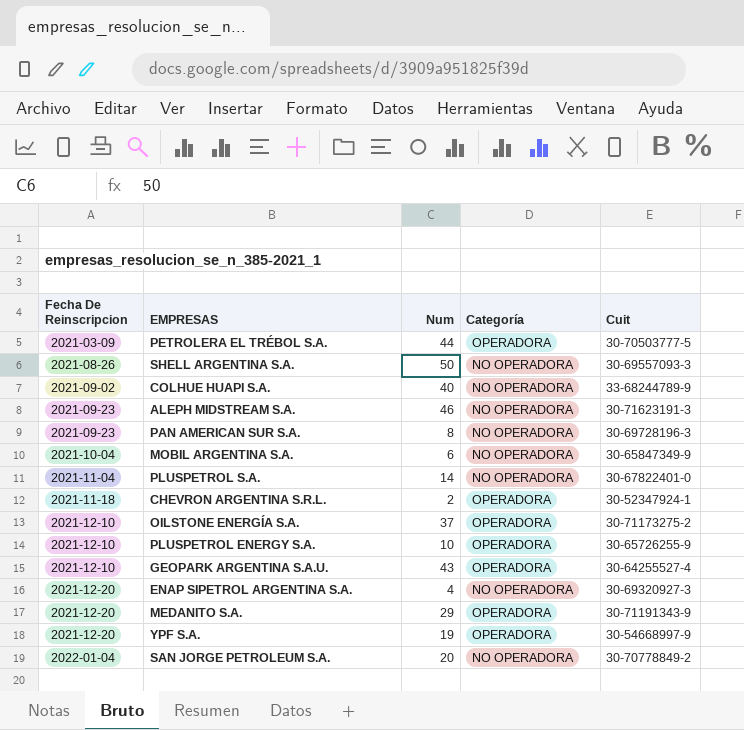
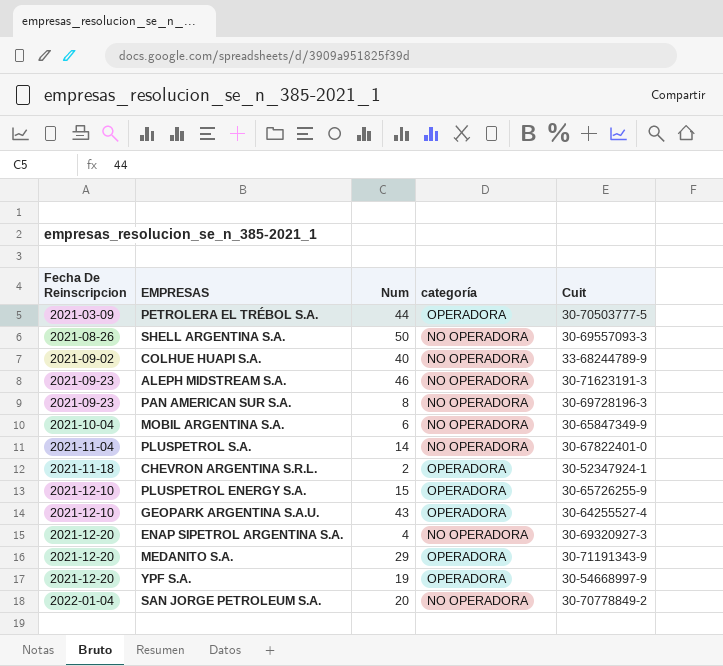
column name: Categoría -> categoría
row OILSTONE ENERGÍA S.A.: 2021-12-10 | 37 | OPERADORA | 30-71173275-2 -> none
PLUSPETROL ENERGY S.A. | Num: 10 -> 15

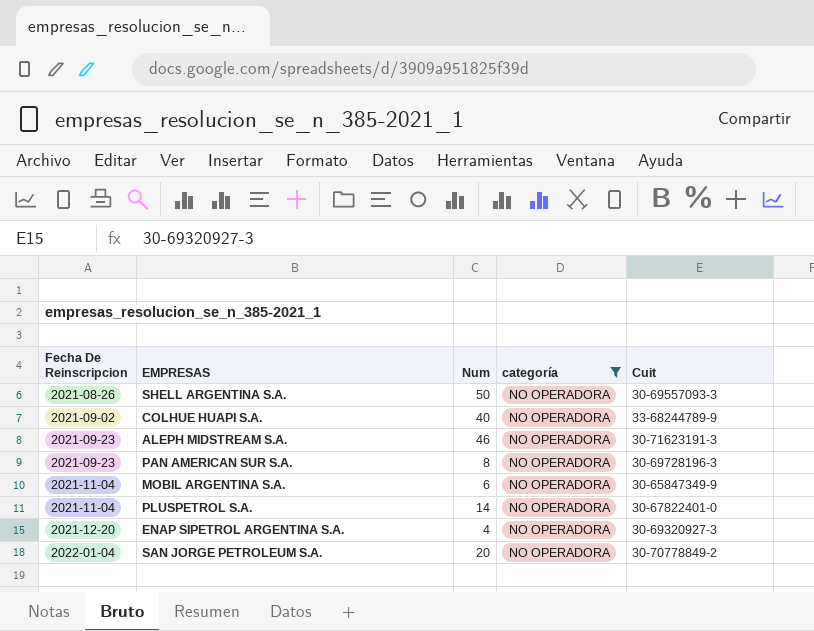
filter: none -> categoría = NO OPERADORA
MOBIL ARGENTINA S.A. | Fecha De Reinscripcion: 2021-10-04 -> 2021-11-04

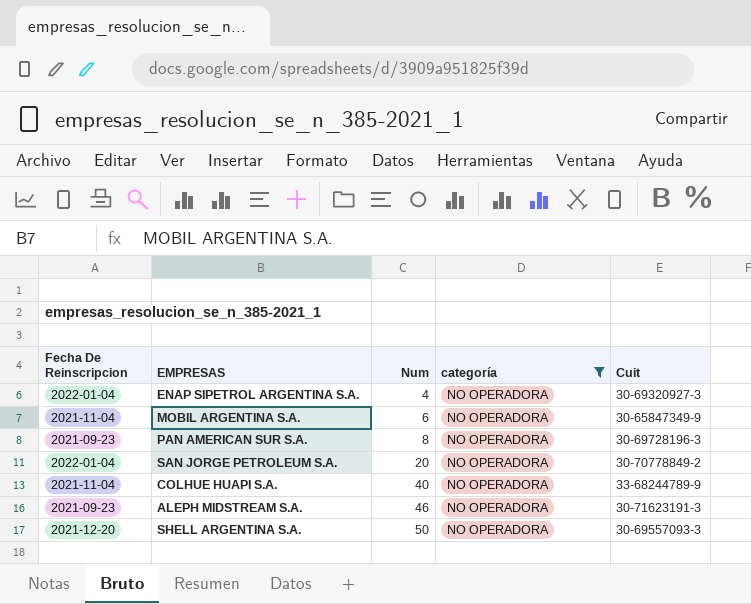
row order: Fecha De Reinscripcion ascending -> Num ascending
row PLUSPETROL S.A.: 2021-11-04 | 14 | NO OPERADORA | 30-67822401-0 -> none
ENAP SIPETROL ARGENTINA S.A. | Fecha De Reinscripcion: 2021-12-20 -> 2022-01-04
COLHUE HUAPI S.A. | Fecha De Reinscripcion: 2021-09-02 -> 2021-11-04
SHELL ARGENTINA S.A. | Fecha De Reinscripcion: 2021-08-26 -> 2021-12-20

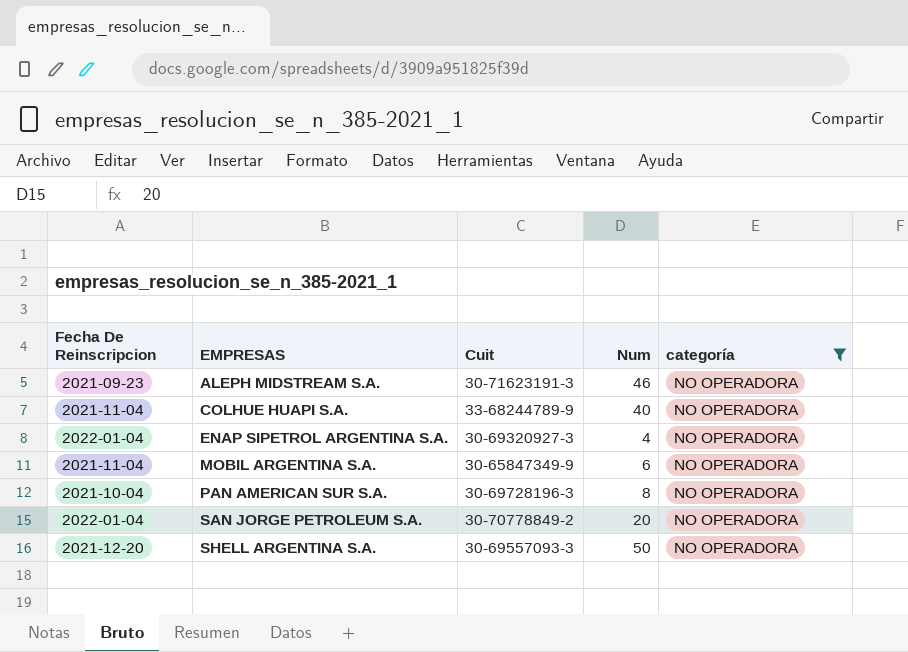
row order: Num ascending -> EMPRESAS ascending
column Cuit | position: 5 -> 3
PAN AMERICAN SUR S.A. | Fecha De Reinscripcion: 2021-09-23 -> 2021-10-04

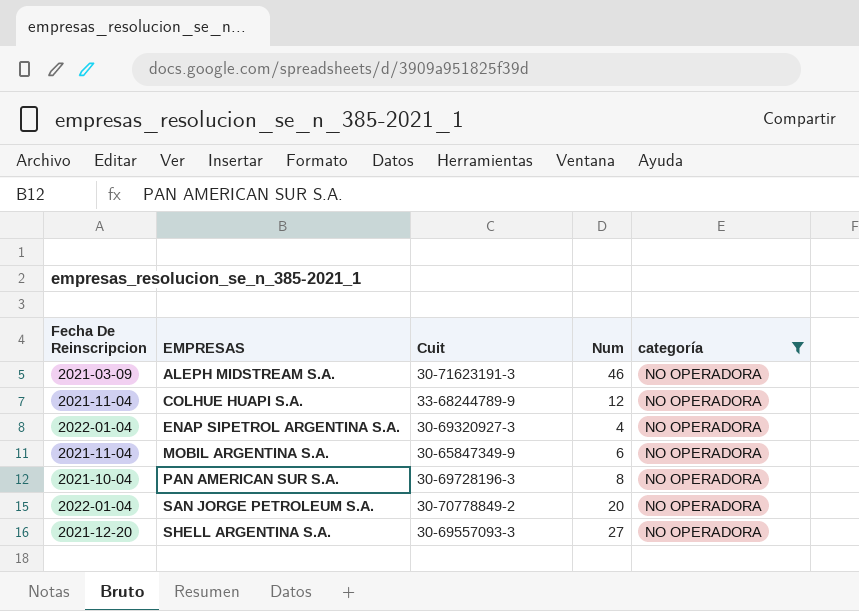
ALEPH MIDSTREAM S.A. | Fecha De Reinscripcion: 2021-09-23 -> 2021-03-09
COLHUE HUAPI S.A. | Num: 40 -> 12
SHELL ARGENTINA S.A. | Num: 50 -> 27

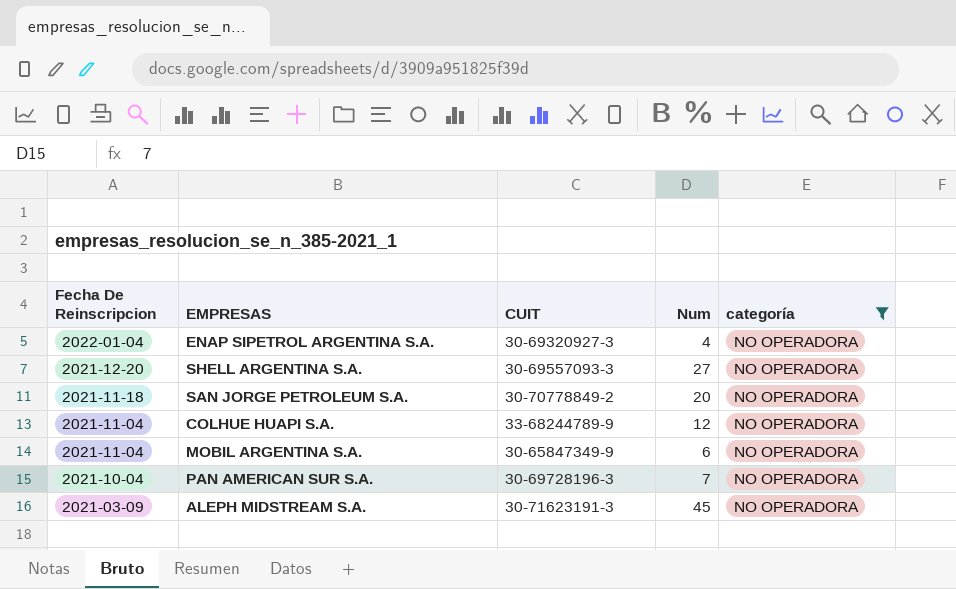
row order: EMPRESAS ascending -> Fecha De Reinscripcion descending
column name: Cuit -> CUIT
SAN JORGE PETROLEUM S.A. | Fecha De Reinscripcion: 2022-01-04 -> 2021-11-18
PAN AMERICAN SUR S.A. | Num: 8 -> 7
ALEPH MIDSTREAM S.A. | Num: 46 -> 45

